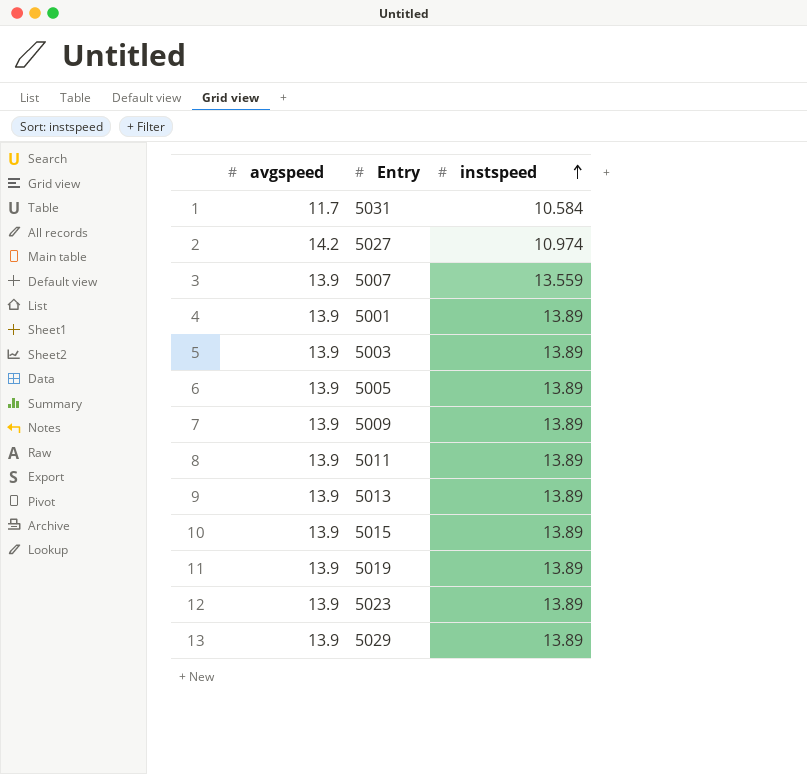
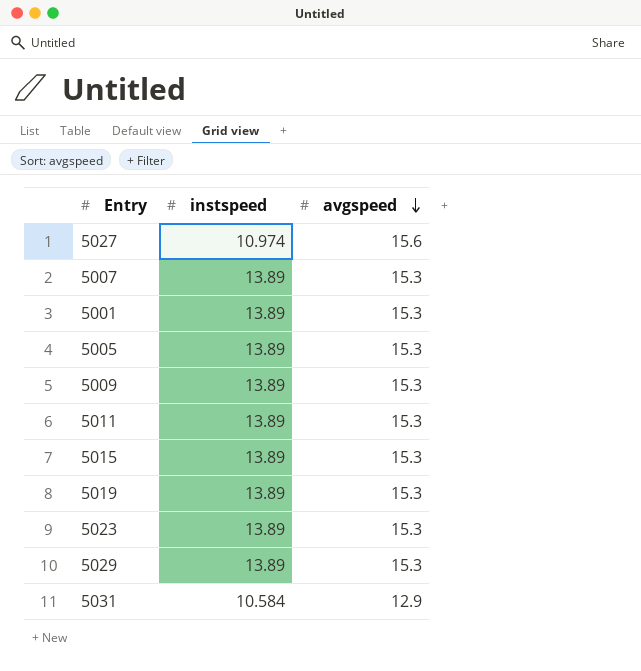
row order: instspeed ascending -> avgspeed descending
column avgspeed | position: 1 -> 3
row 5003: 13.9 | 13.89 -> none
row 5013: 13.9 | 13.89 -> none
5027 | avgspeed: 14.2 -> 15.6
5007 | instspeed: 13.559 -> 13.89
5007 | avgspeed: 13.9 -> 15.3
5001 | avgspeed: 13.9 -> 15.3
5005 | avgspeed: 13.9 -> 15.3
5009 | avgspeed: 13.9 -> 15.3
5011 | avgspeed: 13.9 -> 15.3
5015 | avgspeed: 13.9 -> 15.3
5019 | avgspeed: 13.9 -> 15.3
5023 | avgspeed: 13.9 -> 15.3
5029 | avgspeed: 13.9 -> 15.3
5031 | avgspeed: 11.7 -> 12.9

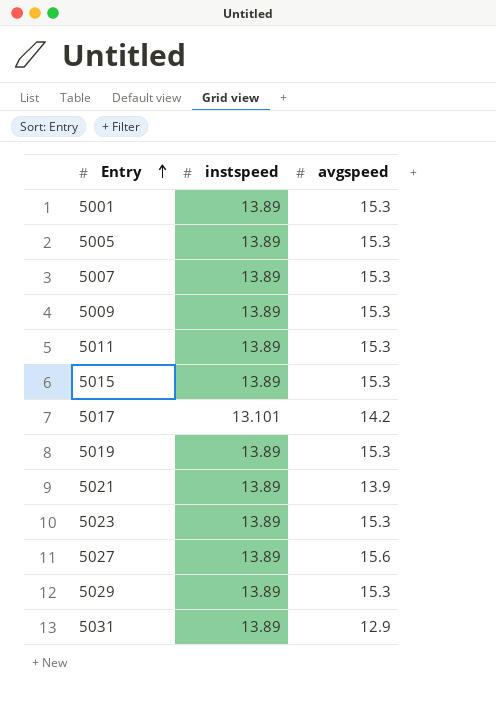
row order: avgspeed descending -> Entry ascending
row 5017: none -> 13.101 | 14.2
row 5021: none -> 13.89 | 13.9
5027 | instspeed: 10.974 -> 13.89
5031 | instspeed: 10.584 -> 13.89

